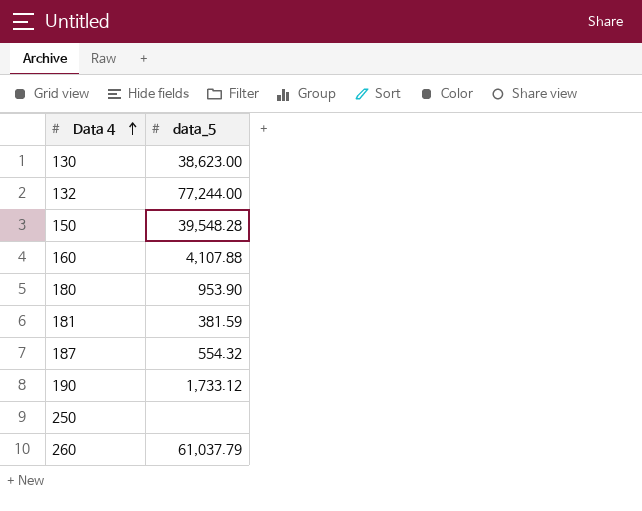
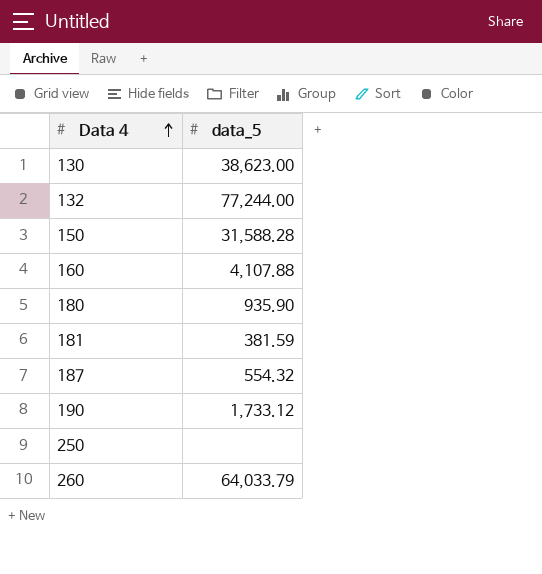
150 | data_5: 39,548.28 -> 31,588.28
180 | data_5: 953.90 -> 935.90
260 | data_5: 61,037.79 -> 64,033.79

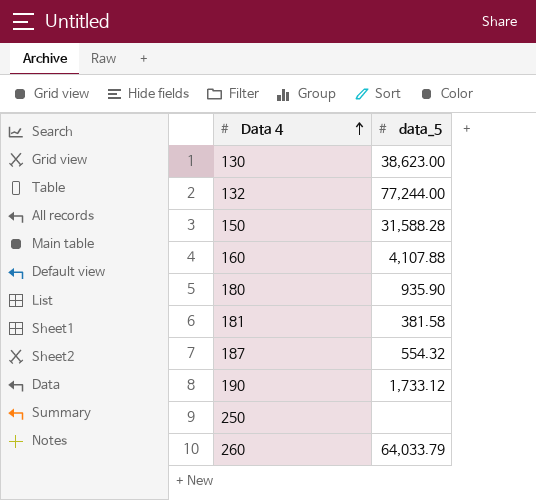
181 | data_5: 381.59 -> 381.58

